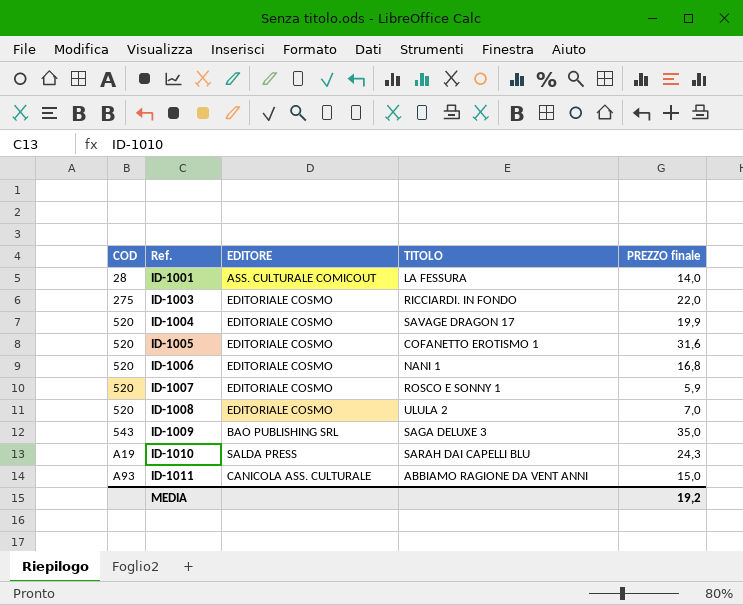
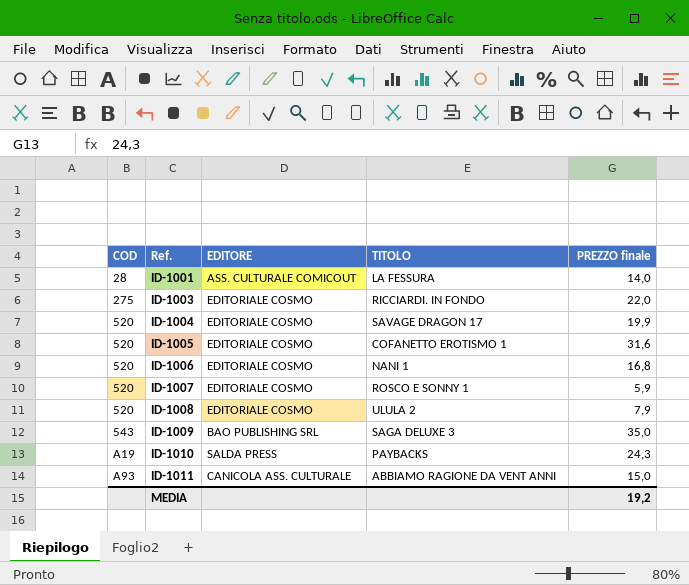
ID-1008 | PREZZO finale: 7,0 -> 7,9
ID-1010 | TITOLO: SARAH DAI CAPELLI BLU -> PAYBACKS

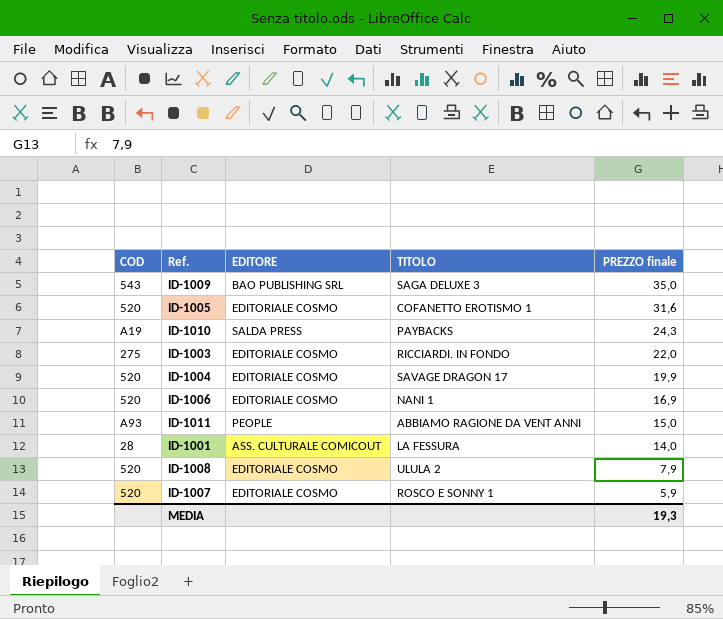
row order: COD ascending -> PREZZO finale descending
ID-1006 | PREZZO finale: 16,8 -> 16,9
ID-1011 | EDITORE: CANICOLA ASS. CULTURALE -> PEOPLE
MEDIA | PREZZO finale: 19,2 -> 19,3

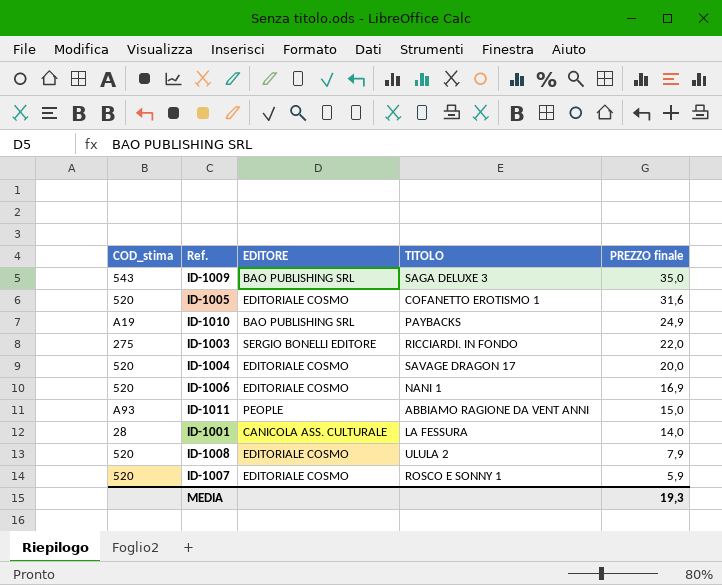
column name: COD -> COD_stima
ID-1010 | EDITORE: SALDA PRESS -> BAO PUBLISHING SRL
ID-1010 | PREZZO finale: 24,3 -> 24,9
ID-1003 | EDITORE: EDITORIALE COSMO -> SERGIO BONELLI EDITORE
ID-1004 | PREZZO finale: 19,9 -> 20,0
ID-1001 | EDITORE: ASS. CULTURALE COMICOUT -> CANICOLA ASS. CULTURALE

